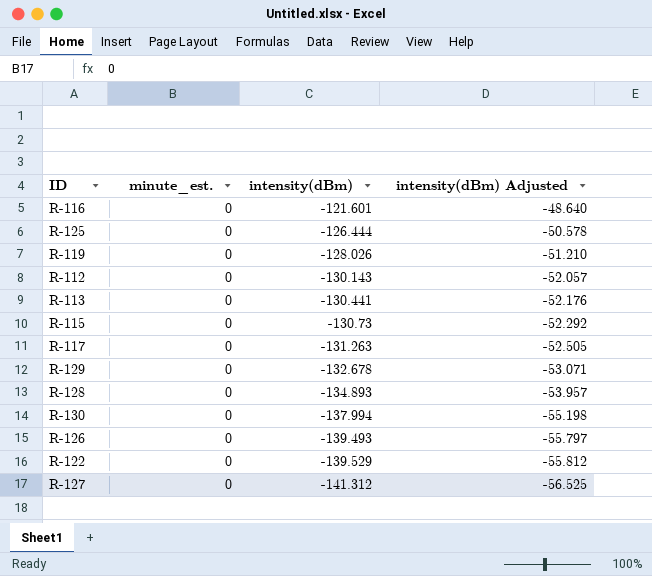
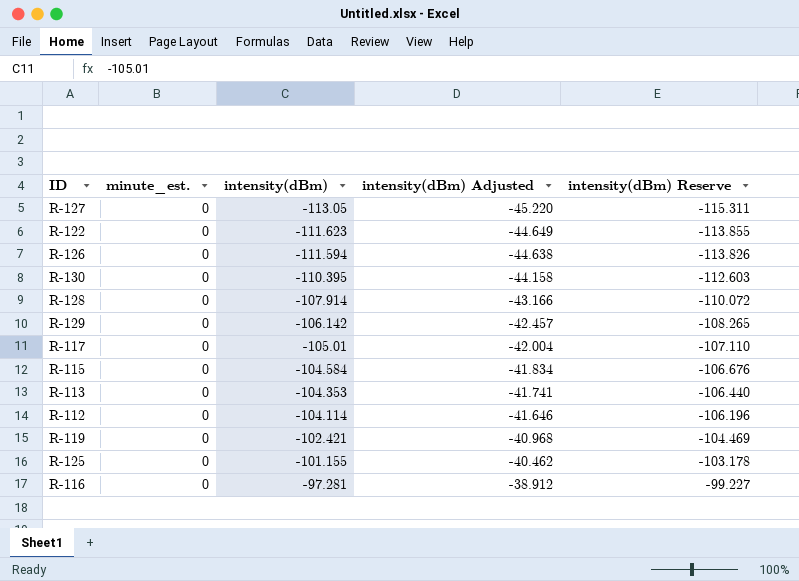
row order: intensity(dBm) descending -> intensity(dBm) ascending
column intensity(dBm) Reserve | formula: none -> [intensity(dBm)] * 1.02
R-127 | intensity(dBm): -141.312 -> -113.05
R-127 | intensity(dBm) Adjusted: -56.525 -> -45.220
R-122 | intensity(dBm): -139.529 -> -111.623
R-122 | intensity(dBm) Adjusted: -55.812 -> -44.649
R-126 | intensity(dBm): -139.493 -> -111.594
R-126 | intensity(dBm) Adjusted: -55.797 -> -44.638
R-130 | intensity(dBm): -137.994 -> -110.395
R-130 | intensity(dBm) Adjusted: -55.198 -> -44.158
R-128 | intensity(dBm): -134.893 -> -107.914
R-128 | intensity(dBm) Adjusted: -53.957 -> -43.166
R-129 | intensity(dBm): -132.678 -> -106.142
R-129 | intensity(dBm) Adjusted: -53.071 -> -42.457
R-117 | intensity(dBm): -131.263 -> -105.01
R-117 | intensity(dBm) Adjusted: -52.505 -> -42.004
R-115 | intensity(dBm): -130.73 -> -104.584
R-115 | intensity(dBm) Adjusted: -52.292 -> -41.834
R-113 | intensity(dBm): -130.441 -> -104.353
R-113 | intensity(dBm) Adjusted: -52.176 -> -41.741
R-112 | intensity(dBm): -130.143 -> -104.114
R-112 | intensity(dBm) Adjusted: -52.057 -> -41.646
R-119 | intensity(dBm): -128.026 -> -102.421
R-119 | intensity(dBm) Adjusted: -51.210 -> -40.968
R-125 | intensity(dBm): -126.444 -> -101.155
R-125 | intensity(dBm) Adjusted: -50.578 -> -40.462
R-116 | intensity(dBm): -121.601 -> -97.281
R-116 | intensity(dBm) Adjusted: -48.640 -> -38.912

